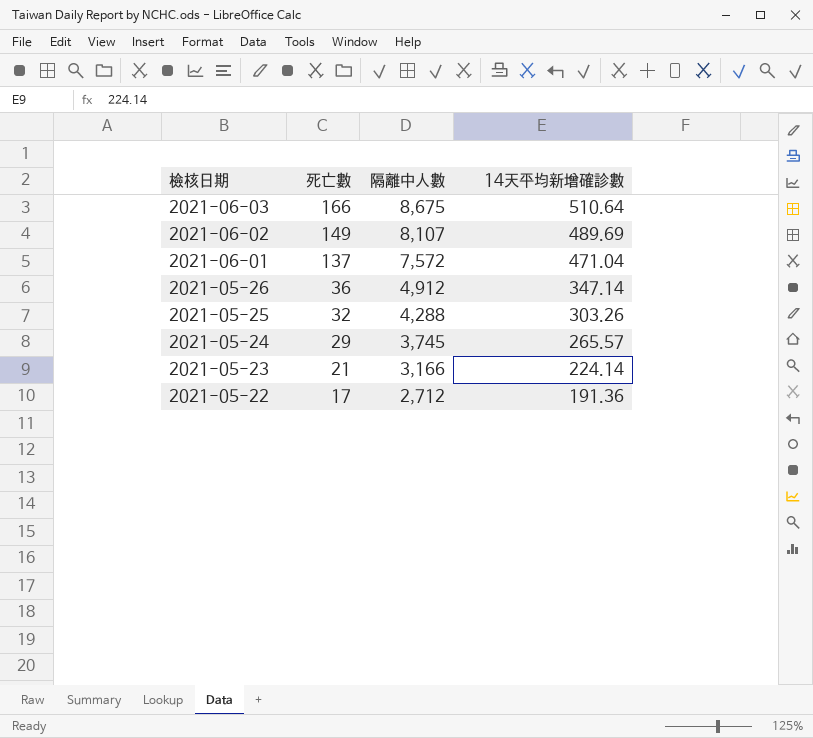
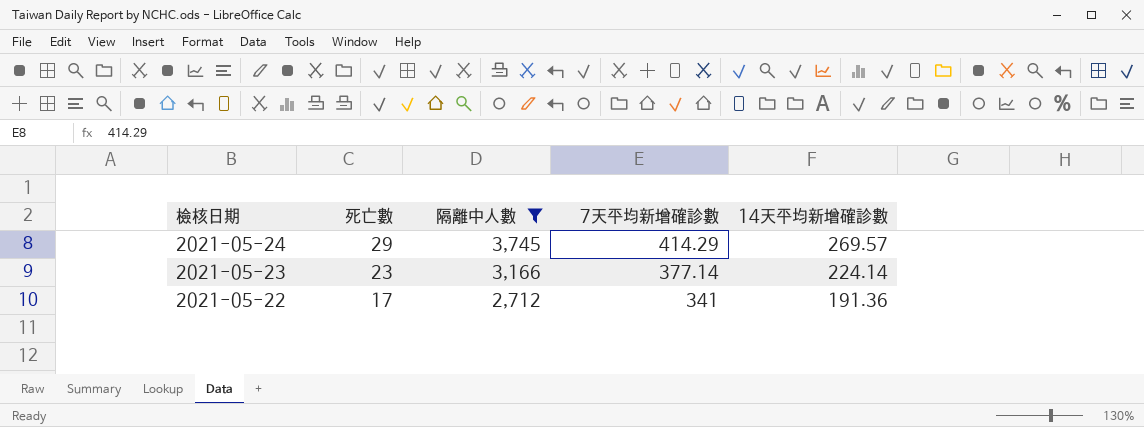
filter: none -> 隔離中人數 <= 3,745
column 7天平均新增確診數 | position: none -> 4
2021-05-24 | 14天平均新增確診數: 265.57 -> 269.57
2021-05-23 | 死亡數: 21 -> 23

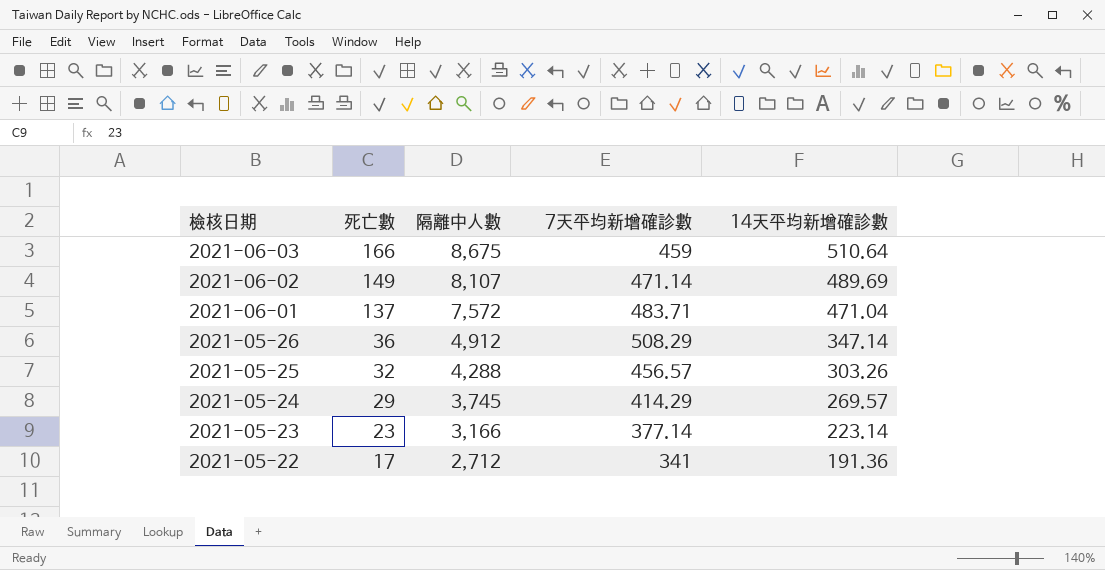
filter: 隔離中人數 <= 3,745 -> none
2021-05-23 | 14天平均新增確診數: 224.14 -> 223.14

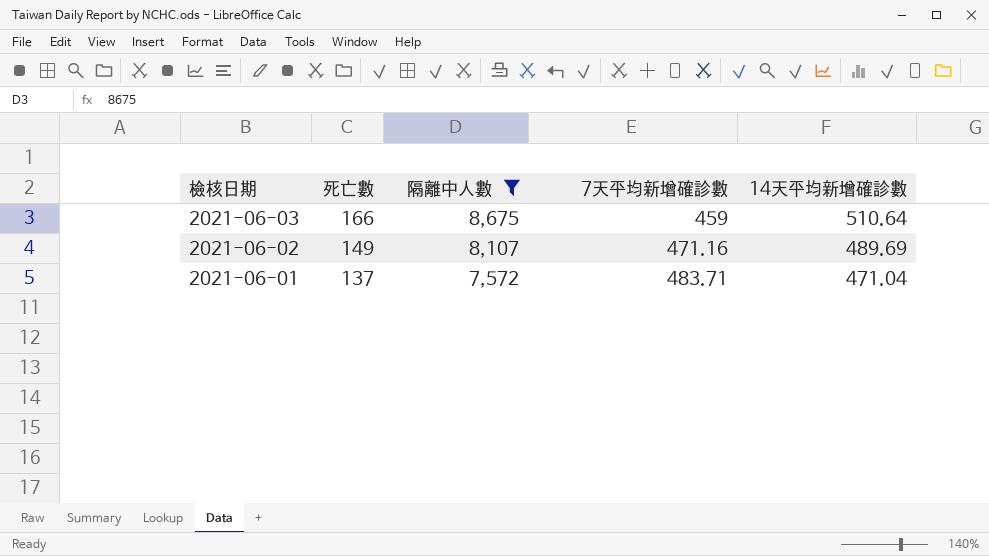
filter: none -> 隔離中人數 >= 7,572
2021-06-02 | 7天平均新增確診數: 471.14 -> 471.16

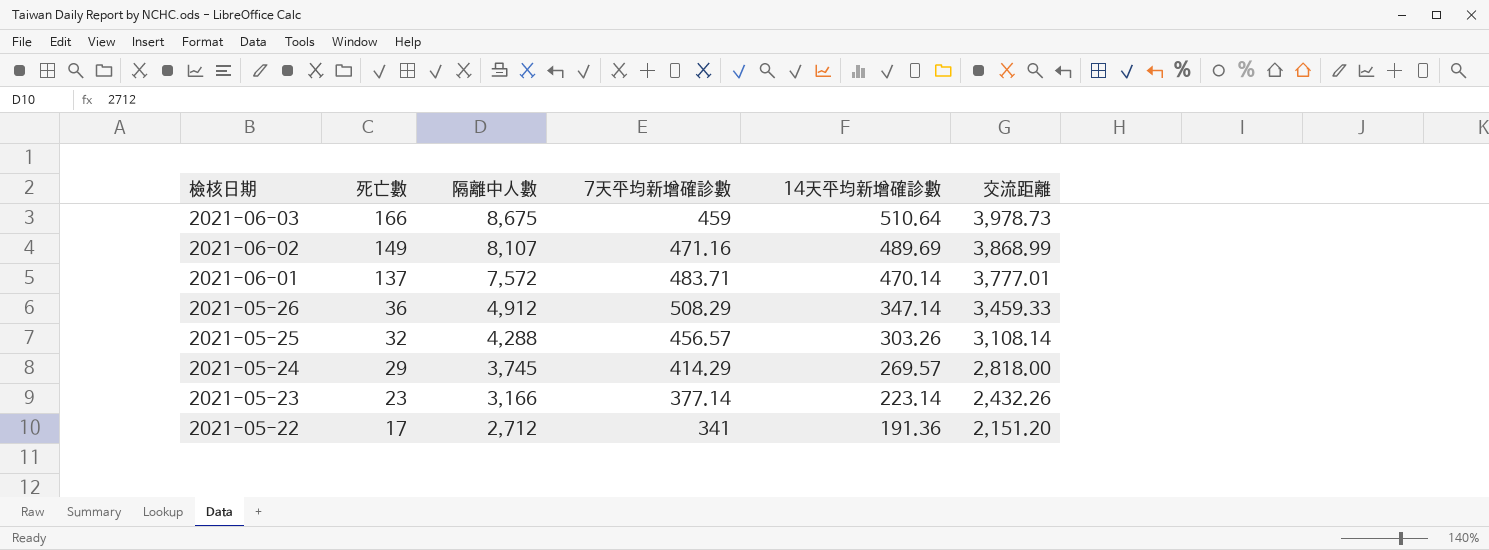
filter: 隔離中人數 >= 7,572 -> none
column 交流距離 | position: none -> 6
2021-06-01 | 14天平均新增確診數: 471.04 -> 470.14

